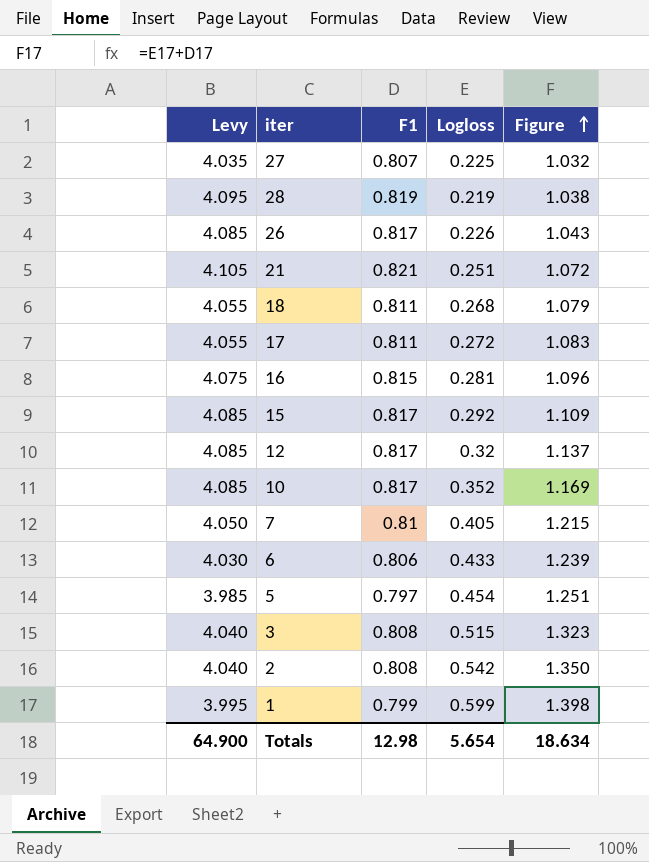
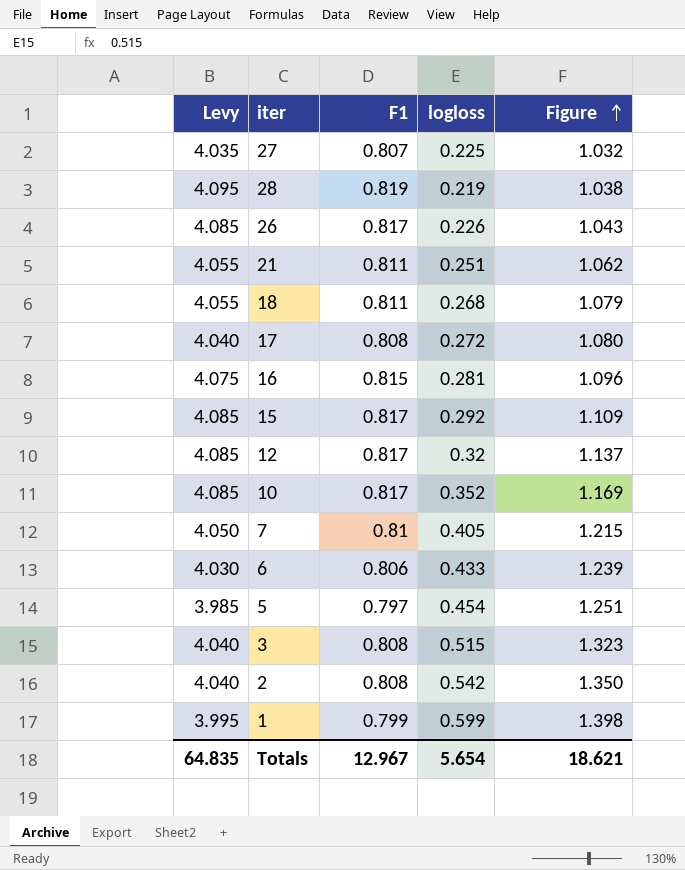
column name: Logloss -> logloss
21 | Levy: 4.105 -> 4.055
21 | F1: 0.821 -> 0.811
21 | Figure: 1.072 -> 1.062
17 | Levy: 4.055 -> 4.040
17 | F1: 0.811 -> 0.808
17 | Figure: 1.083 -> 1.080
Totals | Levy: 64.900 -> 64.835
Totals | F1: 12.98 -> 12.967
Totals | Figure: 18.634 -> 18.621

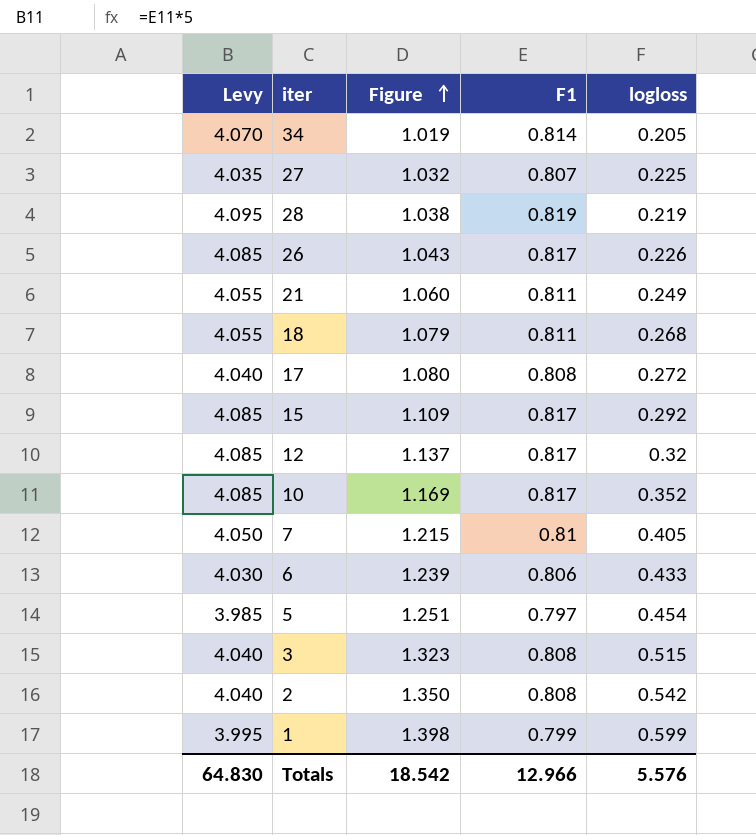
column Figure | position: 5 -> 3
row 16: 4.075 | 0.815 | 0.281 | 1.096 -> none
row 34: none -> 4.070 | 1.019 | 0.814 | 0.205
21 | Figure: 1.062 -> 1.060
21 | logloss: 0.251 -> 0.249
Totals | Levy: 64.835 -> 64.830
Totals | Figure: 18.621 -> 18.542
Totals | F1: 12.967 -> 12.966
Totals | logloss: 5.654 -> 5.576

